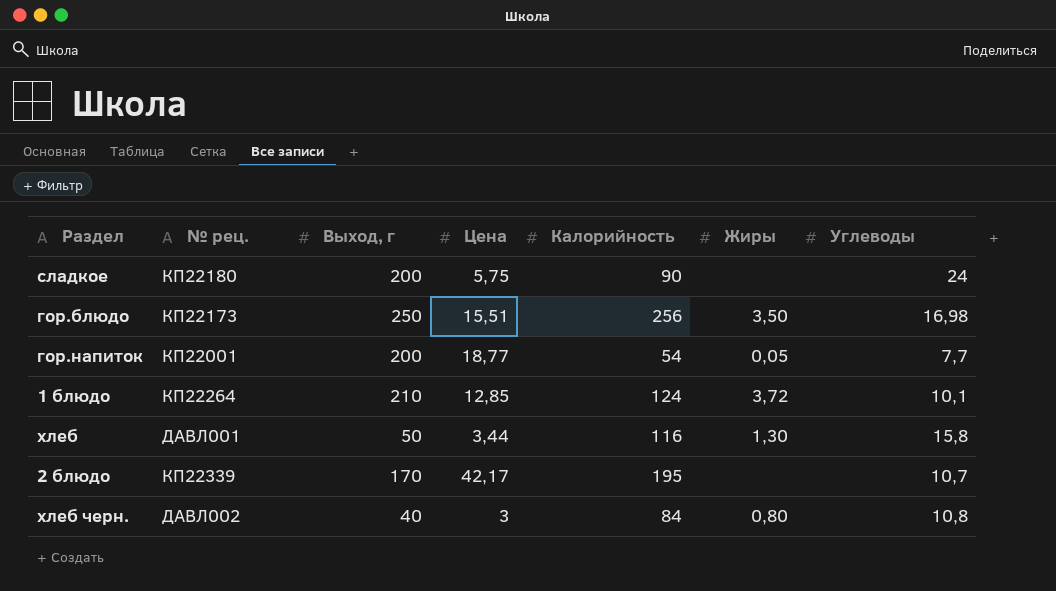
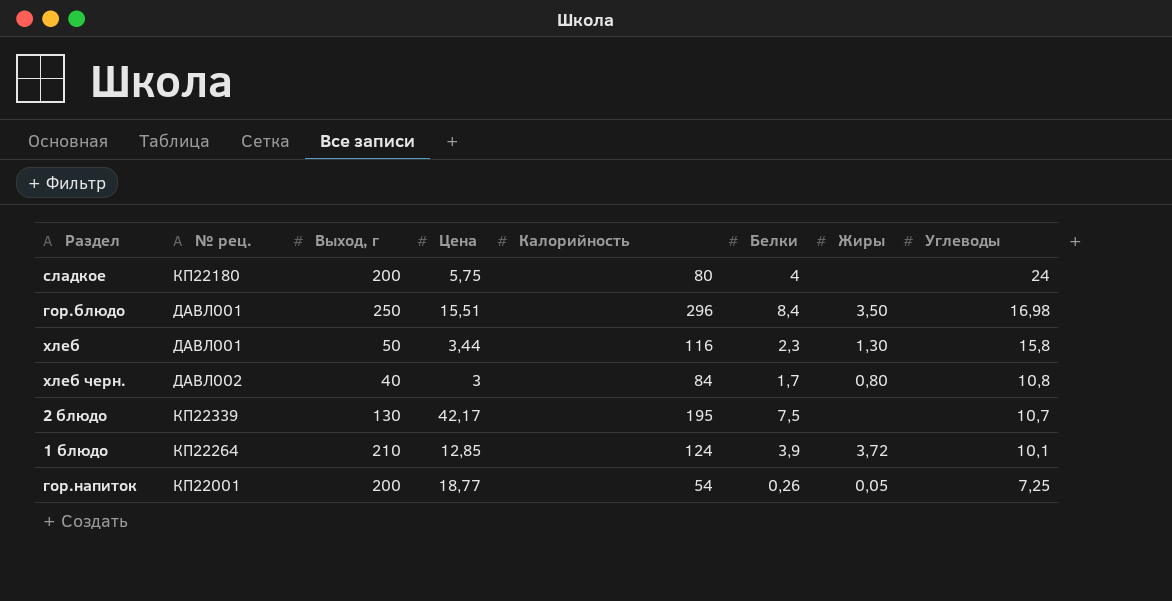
row order: none -> Углеводы descending
column Белки | position: none -> 6
сладкое | Калорийность: 90 -> 80
гор.блюдо | № рец.: КП22173 -> ДАВЛ001
гор.блюдо | Калорийность: 256 -> 296
2 блюдо | Выход, г: 170 -> 130
гор.напиток | Углеводы: 7,7 -> 7,25

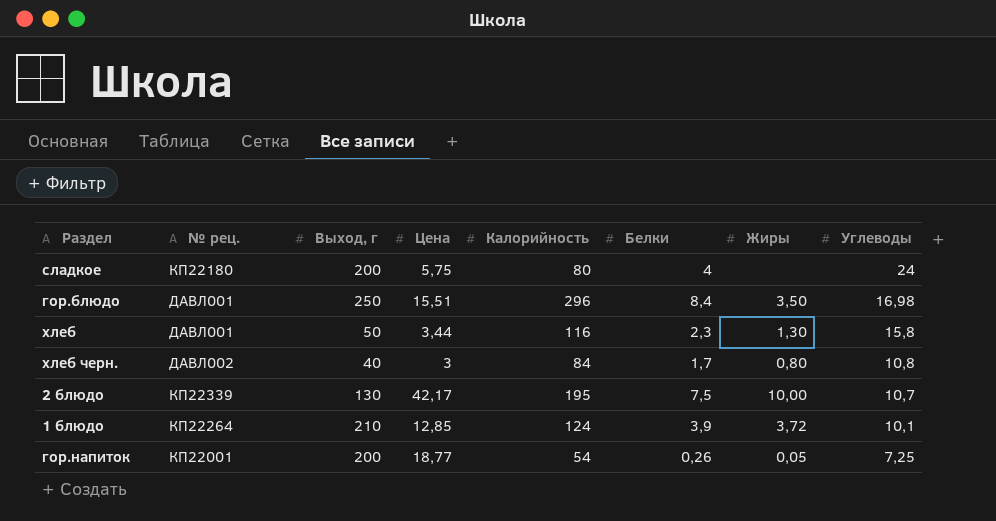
2 блюдо | Жиры: none -> 10,00

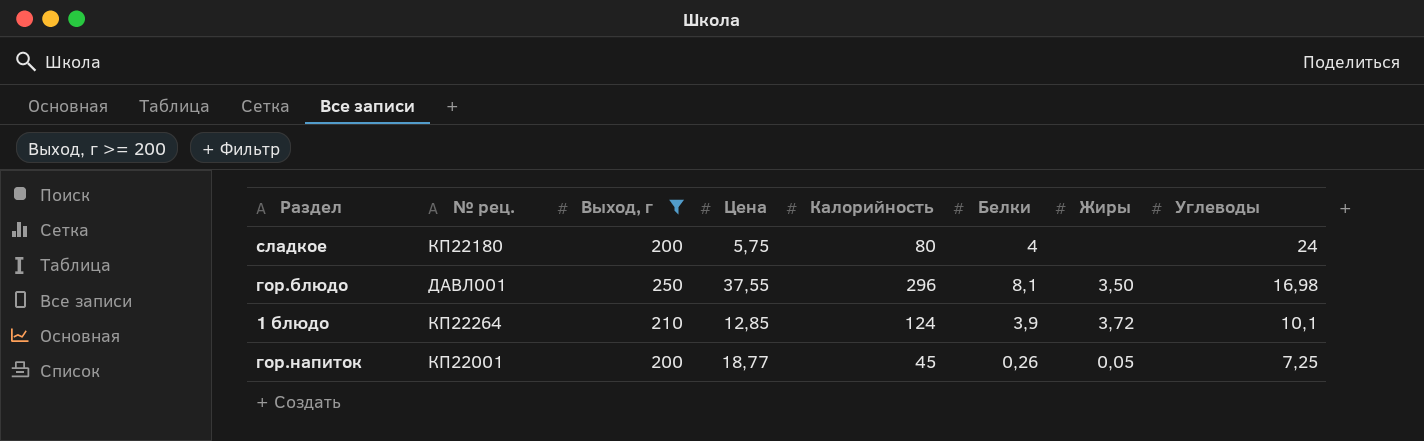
filter: none -> Выход, г >= 200
гор.блюдо | Цена: 15,51 -> 37,55
гор.блюдо | Белки: 8,4 -> 8,1
гор.напиток | Калорийность: 54 -> 45

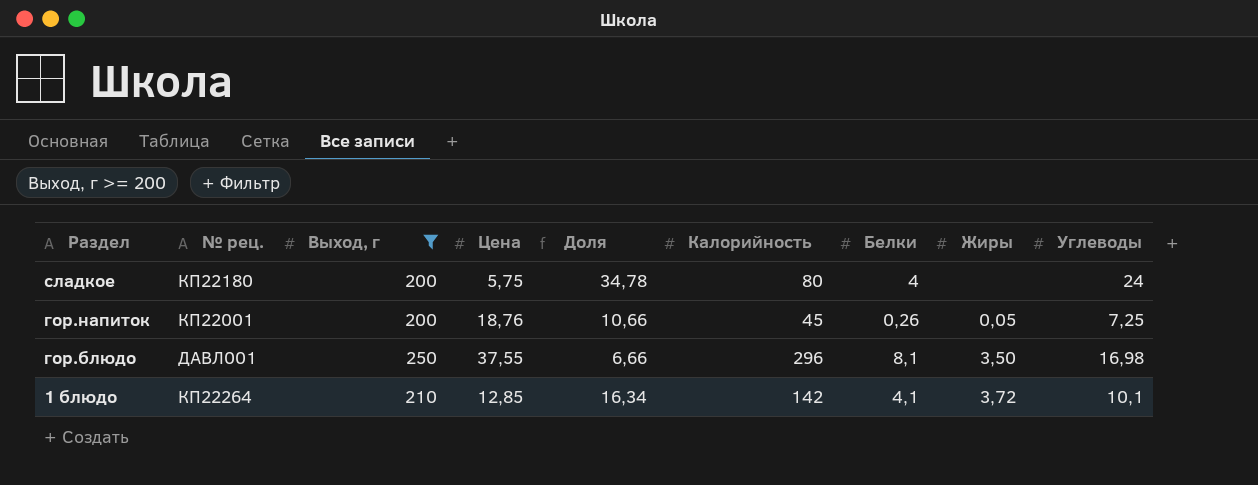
row order: Углеводы descending -> Раздел descending
column Доля | formula: none -> [Выход, г] / [Цена]
гор.напиток | Цена: 18,77 -> 18,76
1 блюдо | Калорийность: 124 -> 142
1 блюдо | Белки: 3,9 -> 4,1

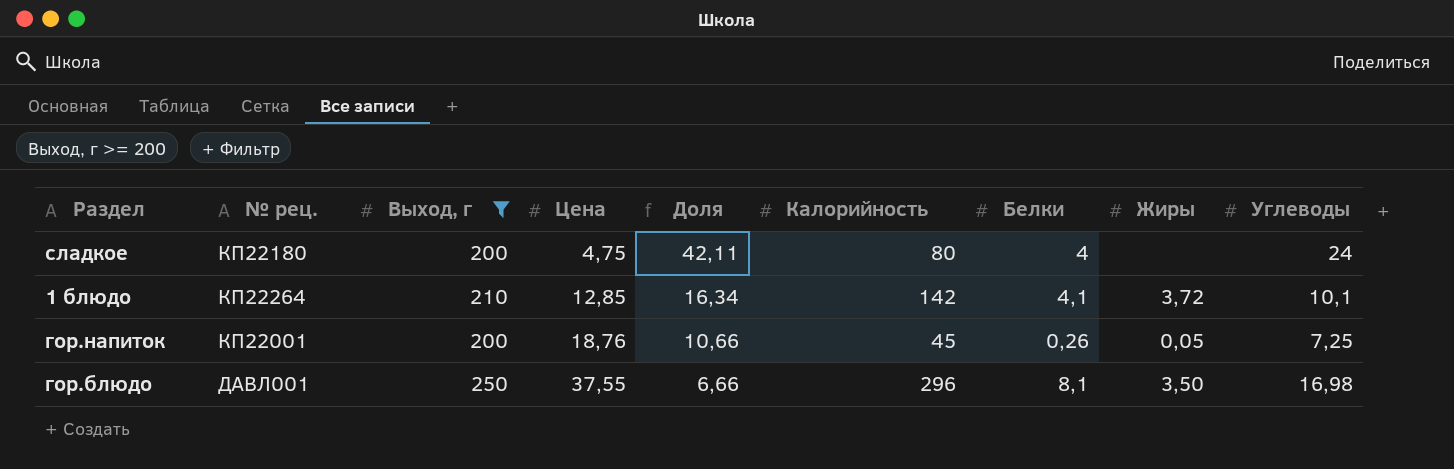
row order: Раздел descending -> Цена ascending
сладкое | Цена: 5,75 -> 4,75
сладкое | Доля: 34,78 -> 42,11

